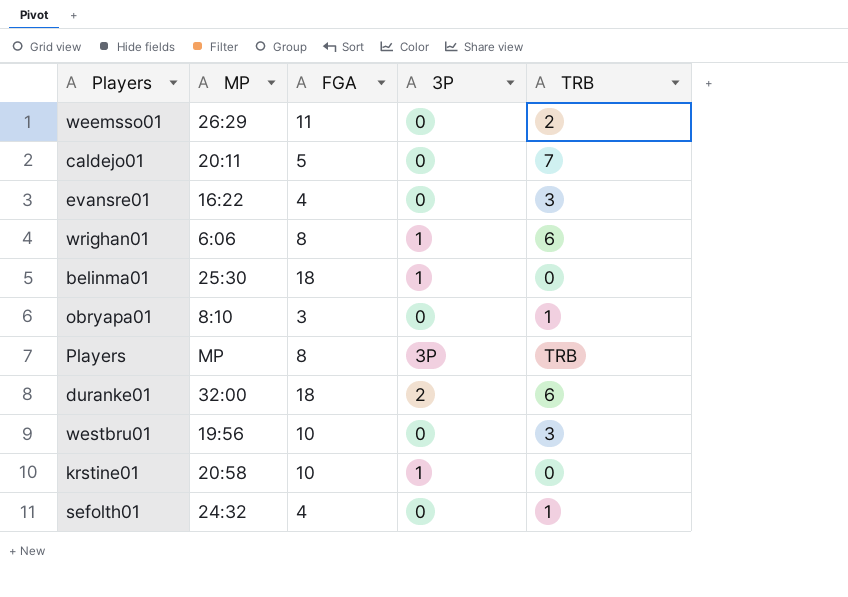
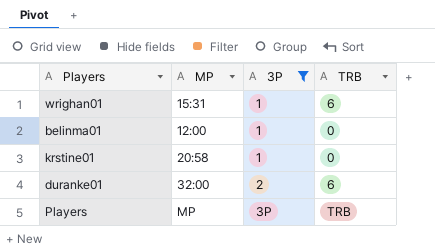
filter: none -> 3P != 0
row order: none -> 3P ascending
column FGA | position: 3 -> none
wrighan01 | MP: 6:06 -> 15:31
belinma01 | MP: 25:30 -> 12:00

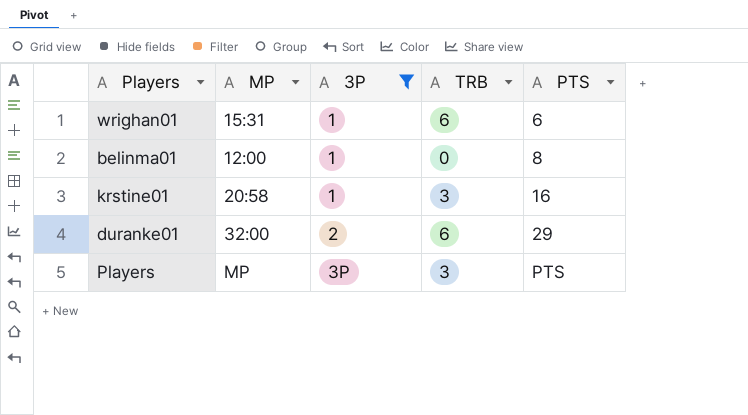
column PTS | position: none -> 5
krstine01 | TRB: 0 -> 3
Players | TRB: TRB -> 3

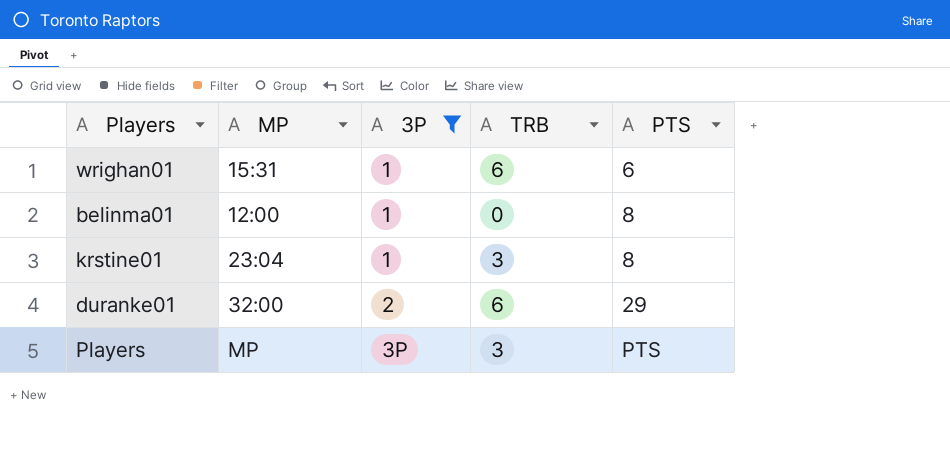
krstine01 | MP: 20:58 -> 23:04
krstine01 | PTS: 16 -> 8

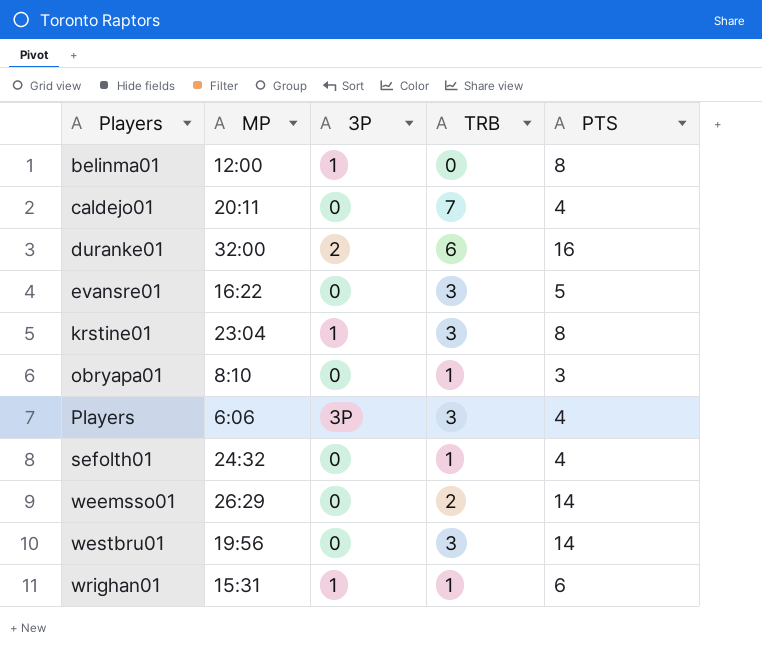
filter: 3P != 0 -> none
row order: 3P ascending -> Players ascending
duranke01 | PTS: 29 -> 16
Players | MP: MP -> 6:06
Players | PTS: PTS -> 4
wrighan01 | TRB: 6 -> 1

